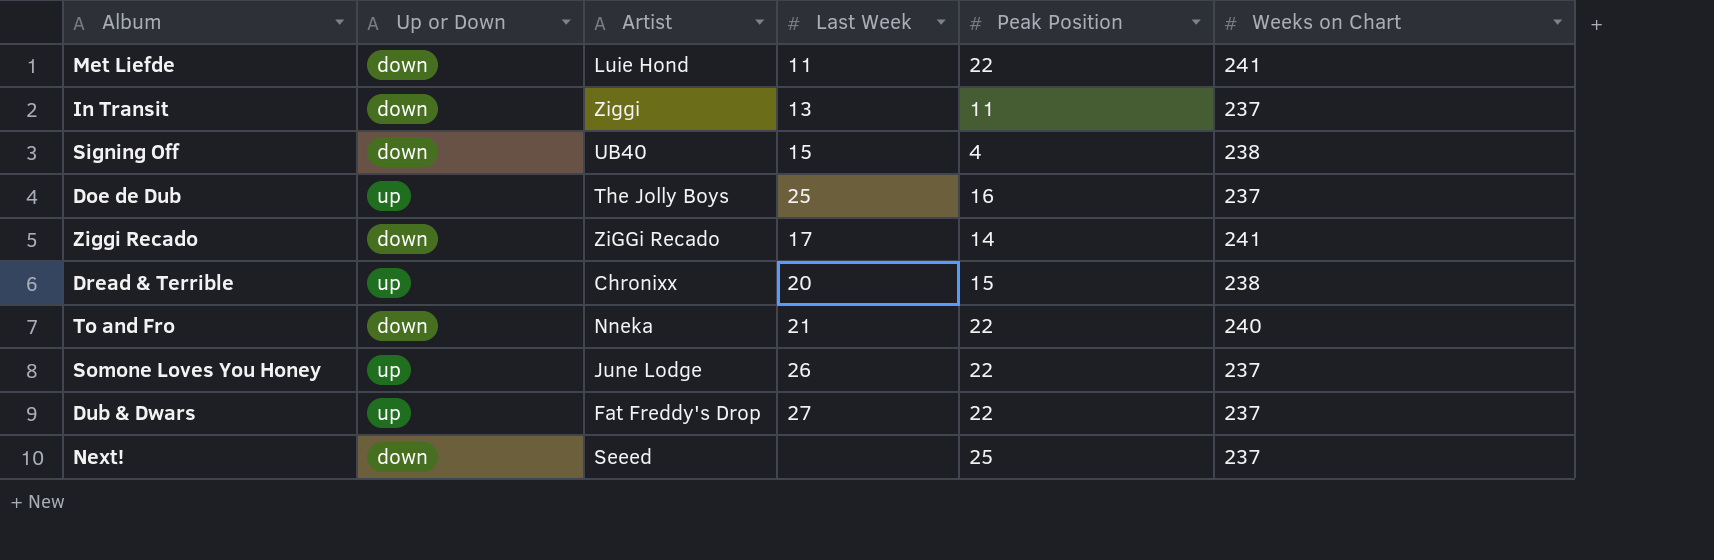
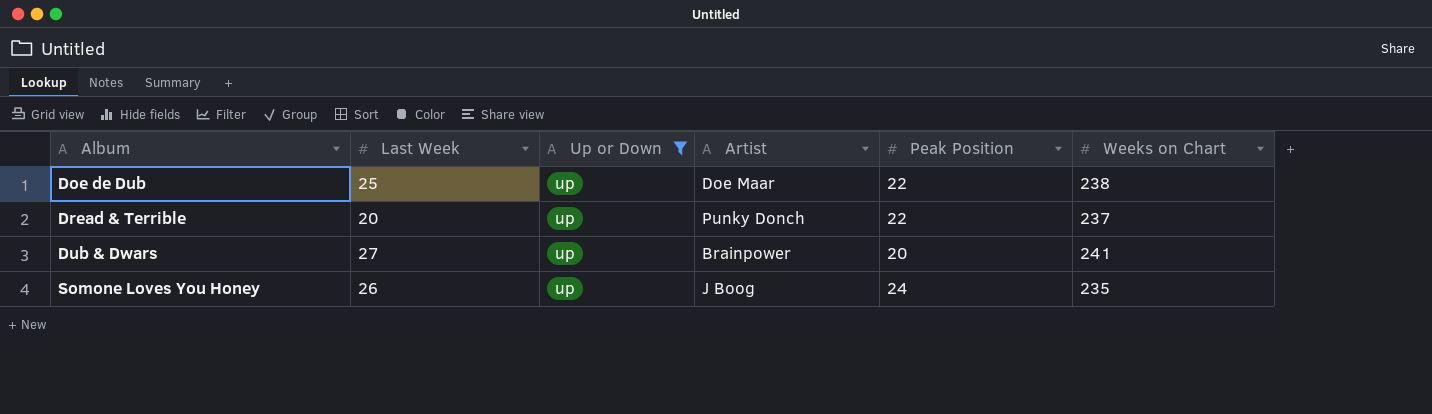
filter: none -> Up or Down = up
row order: none -> Album ascending
column Last Week | position: 4 -> 2
Doe de Dub | Artist: The Jolly Boys -> Doe Maar
Doe de Dub | Peak Position: 16 -> 22
Doe de Dub | Weeks on Chart: 237 -> 238
Dread & Terrible | Artist: Chronixx -> Punky Donch
Dread & Terrible | Peak Position: 15 -> 22
Dread & Terrible | Weeks on Chart: 238 -> 237
Dub & Dwars | Artist: Fat Freddy's Drop -> Brainpower
Dub & Dwars | Peak Position: 22 -> 20
Dub & Dwars | Weeks on Chart: 237 -> 241
Somone Loves You Honey | Artist: June Lodge -> J Boog
Somone Loves You Honey | Peak Position: 22 -> 24
Somone Loves You Honey | Weeks on Chart: 237 -> 235

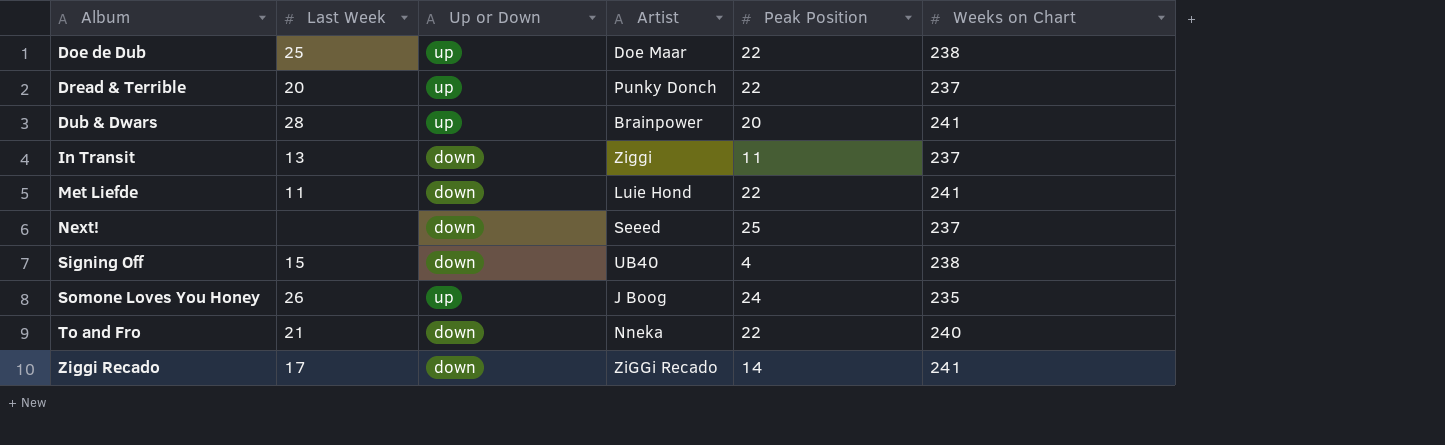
filter: Up or Down = up -> none
Dub & Dwars | Last Week: 27 -> 28

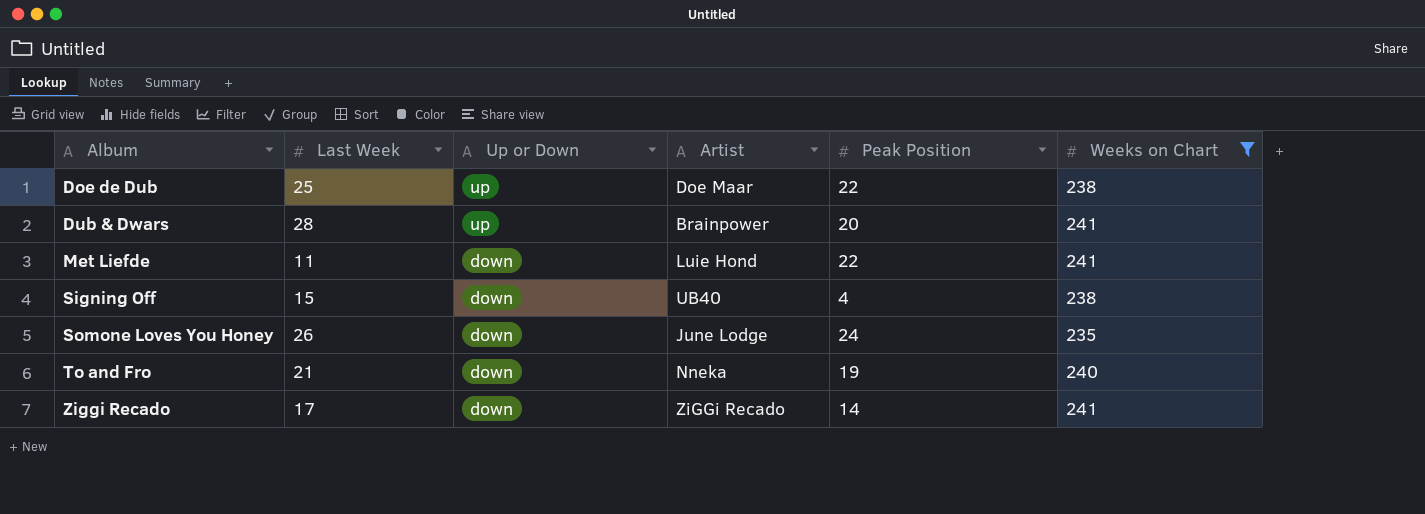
filter: none -> Weeks on Chart != 237
Somone Loves You Honey | Up or Down: up -> down
Somone Loves You Honey | Artist: J Boog -> June Lodge
To and Fro | Peak Position: 22 -> 19

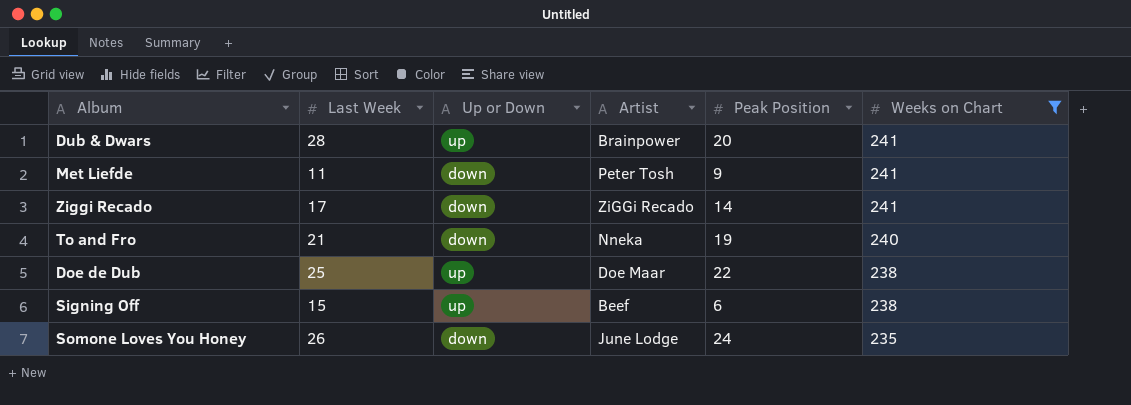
row order: Album ascending -> Weeks on Chart descending
Met Liefde | Artist: Luie Hond -> Peter Tosh
Met Liefde | Peak Position: 22 -> 9
Signing Off | Up or Down: down -> up
Signing Off | Artist: UB40 -> Beef
Signing Off | Peak Position: 4 -> 6

